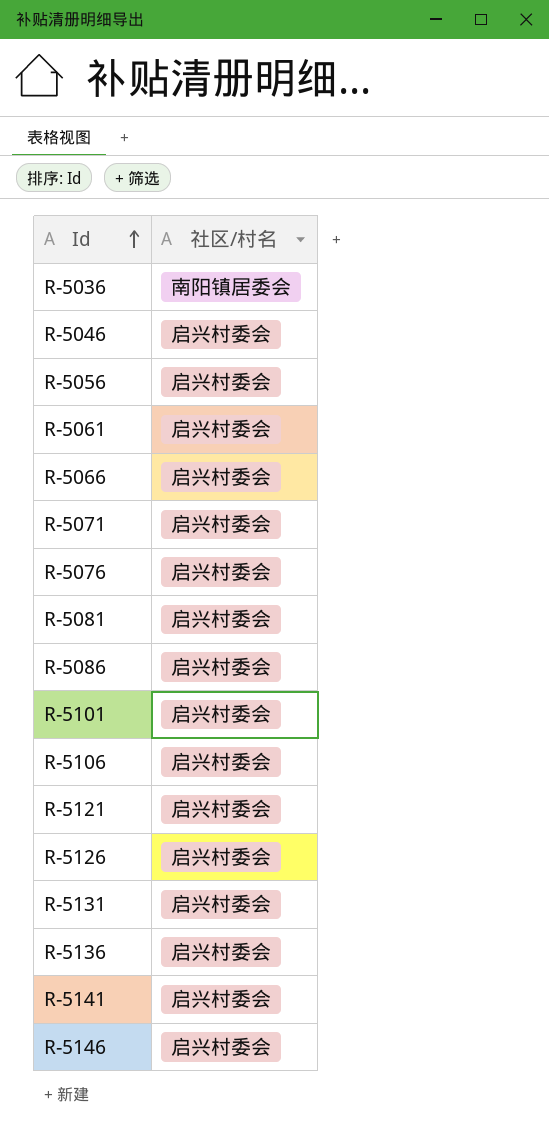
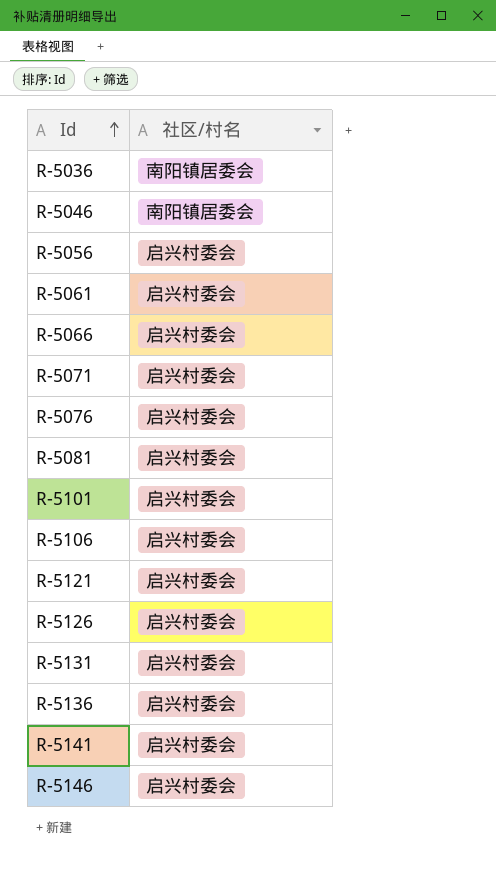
row R-5086: 启兴村委会 -> none
R-5046 | 社区/村名: 启兴村委会 -> 南阳镇居委会

